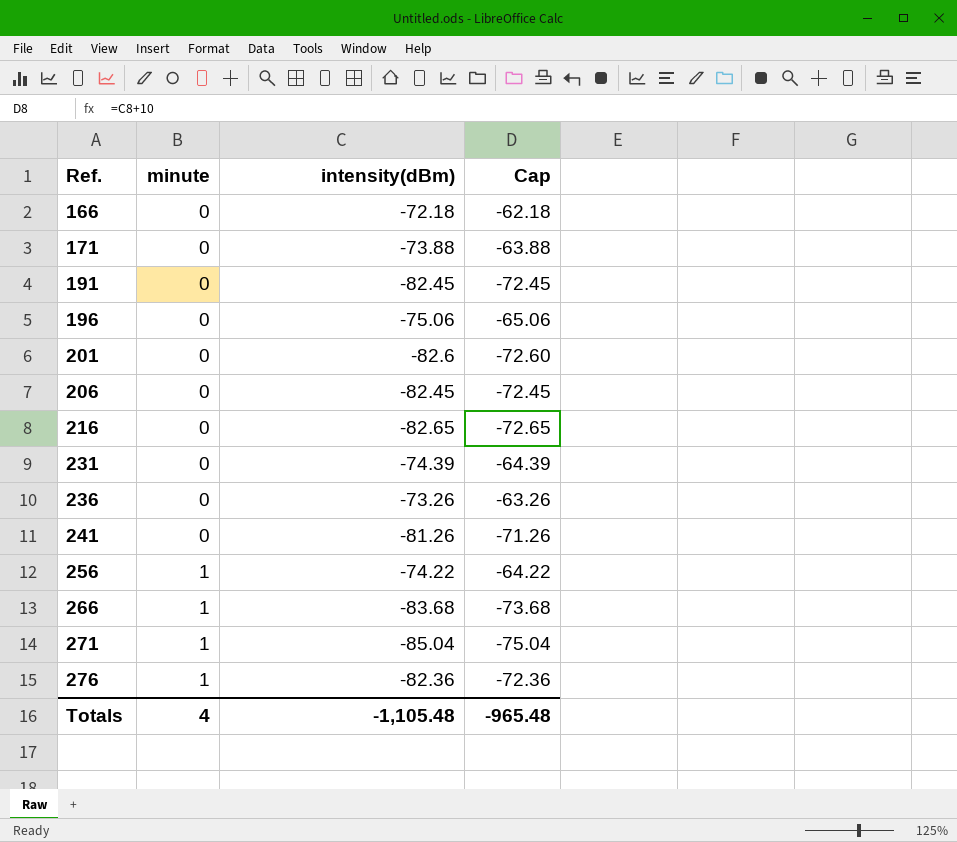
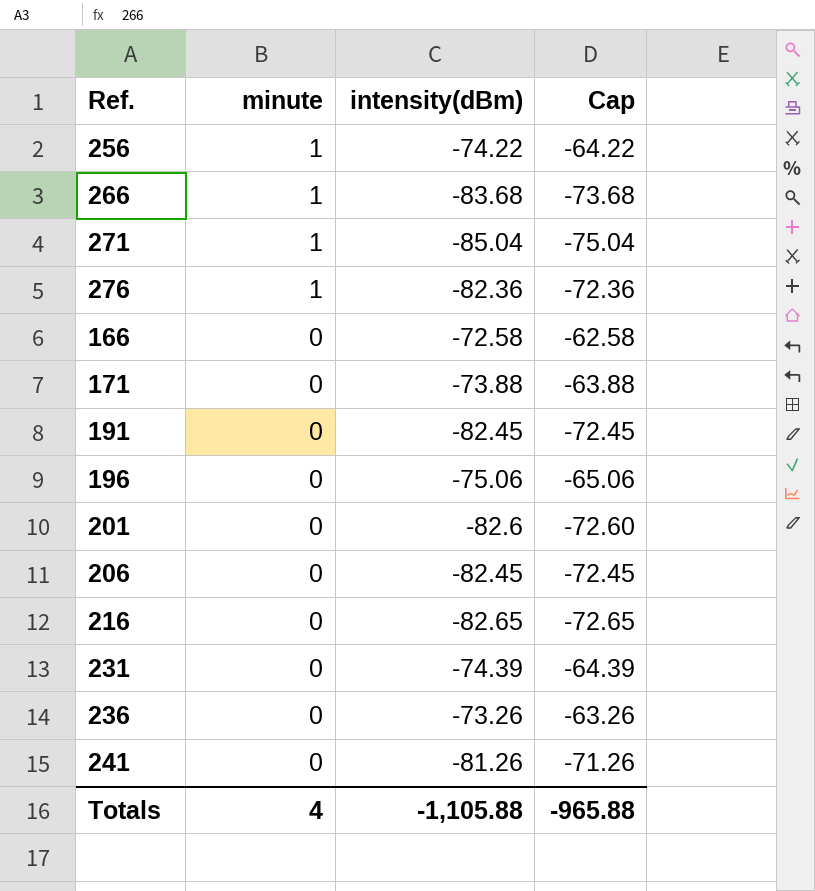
row order: Ref. ascending -> minute descending
166 | intensity(dBm): -72.18 -> -72.58
166 | Cap: -62.18 -> -62.58
Totals | intensity(dBm): -1,105.48 -> -1,105.88
Totals | Cap: -965.48 -> -965.88

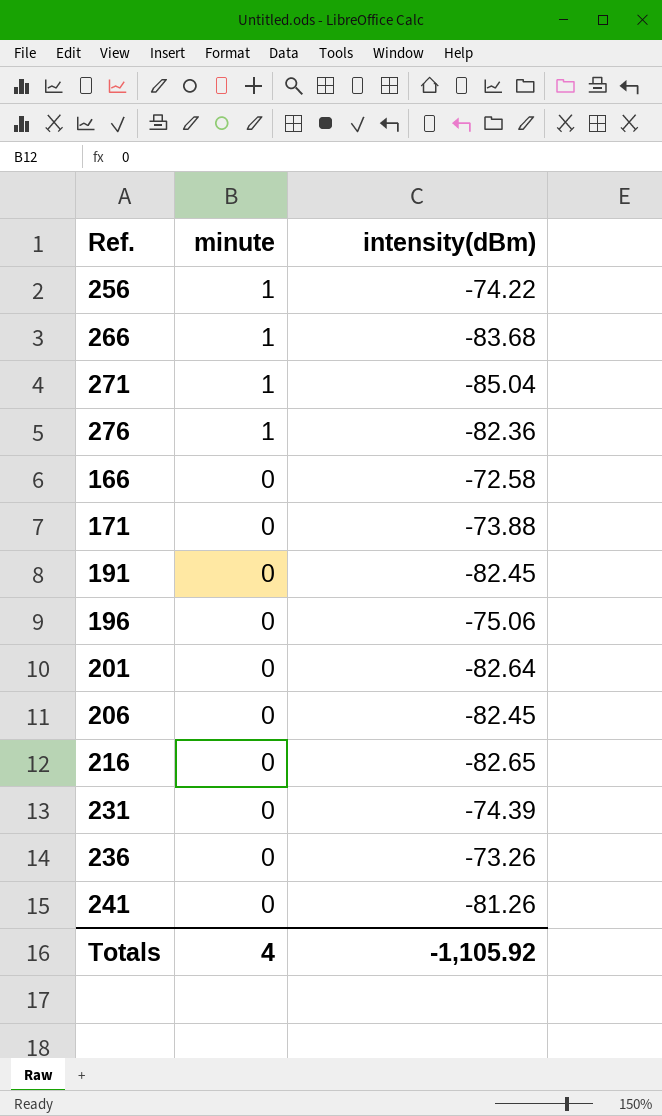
column Cap | formula: [intensity(dBm)] + 10 -> none
201 | intensity(dBm): -82.6 -> -82.64
Totals | intensity(dBm): -1,105.88 -> -1,105.92

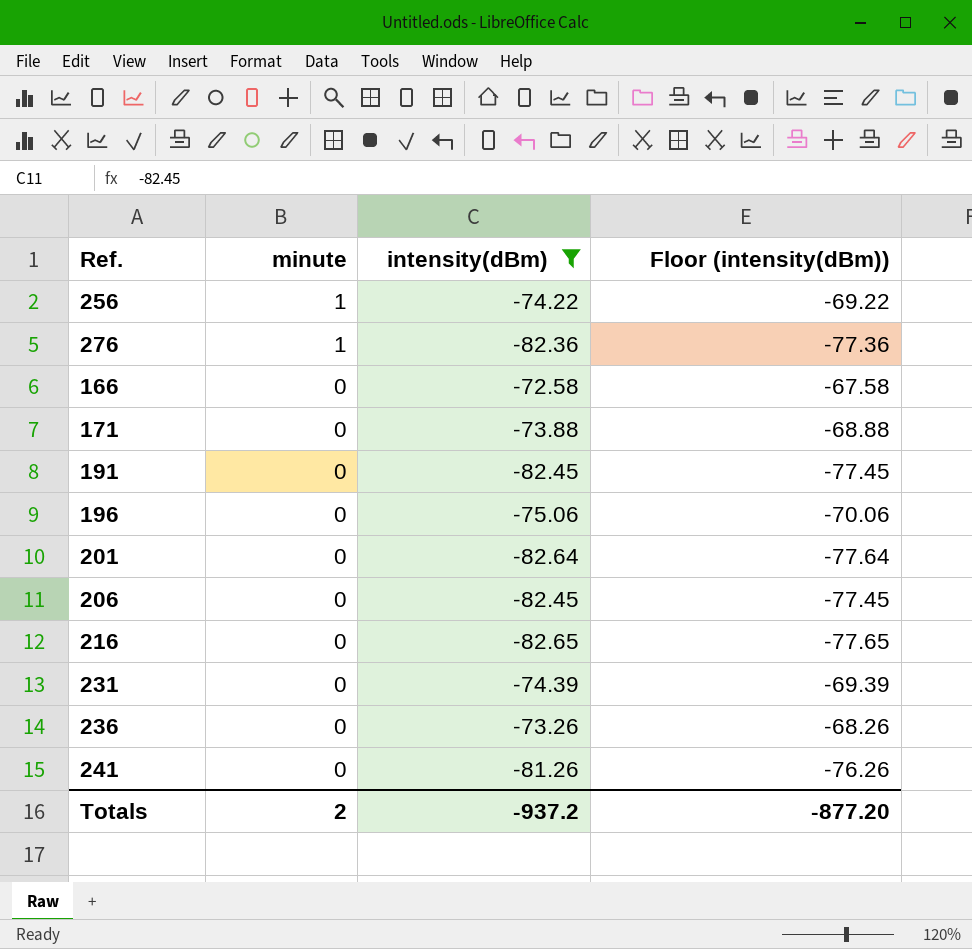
filter: none -> intensity(dBm) >= -82.65
column Floor (intensity(dBm)) | formula: none -> [intensity(dBm)] + 5
Totals | minute: 4 -> 2
Totals | intensity(dBm): -1,105.92 -> -937.2

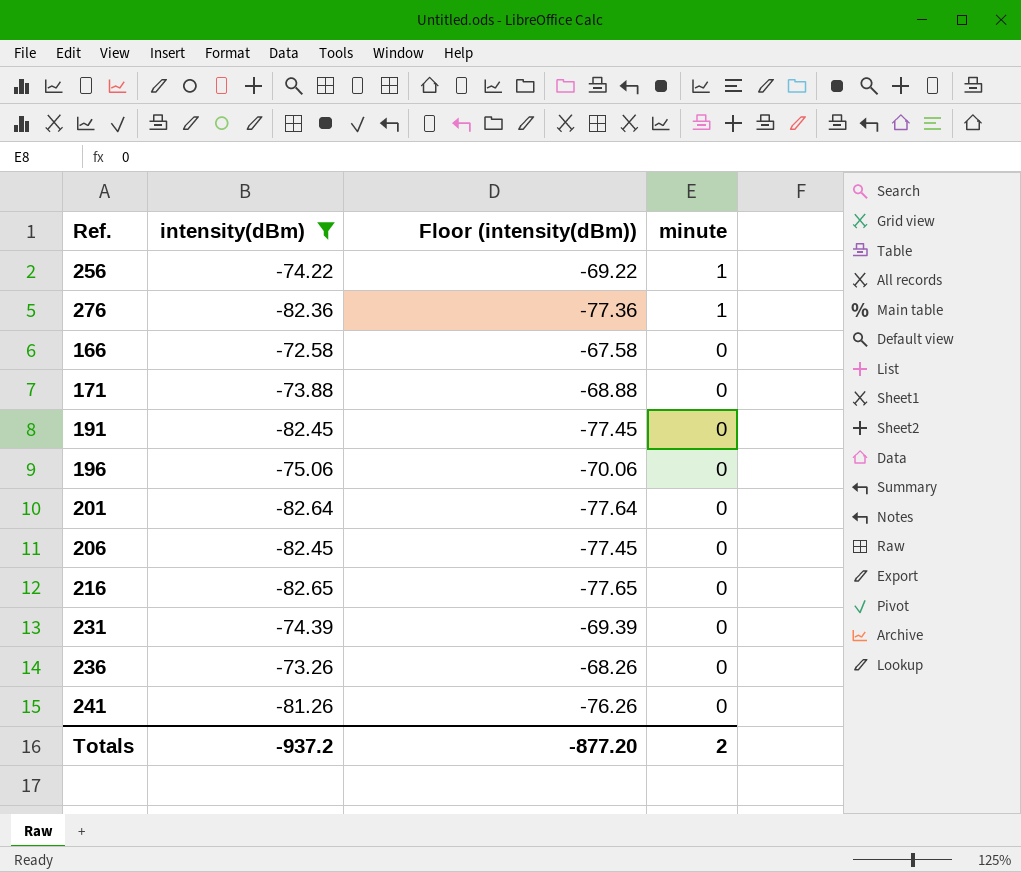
column minute | position: 2 -> 4

